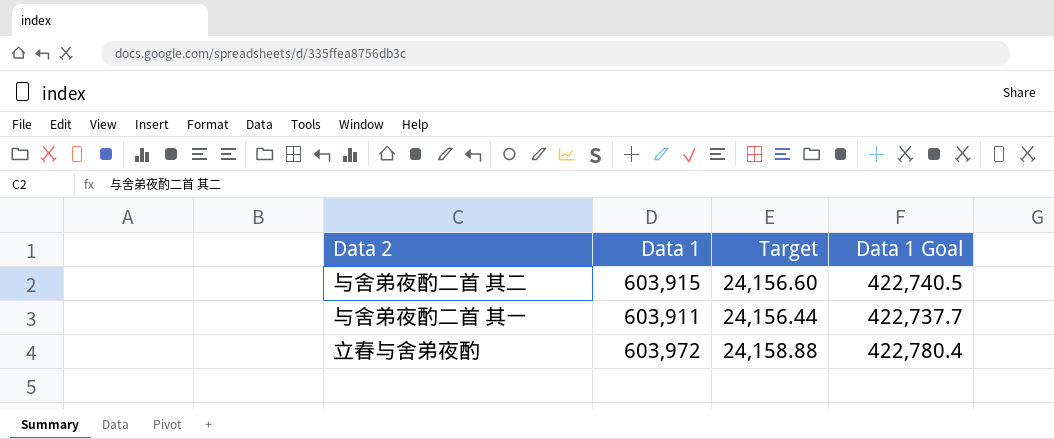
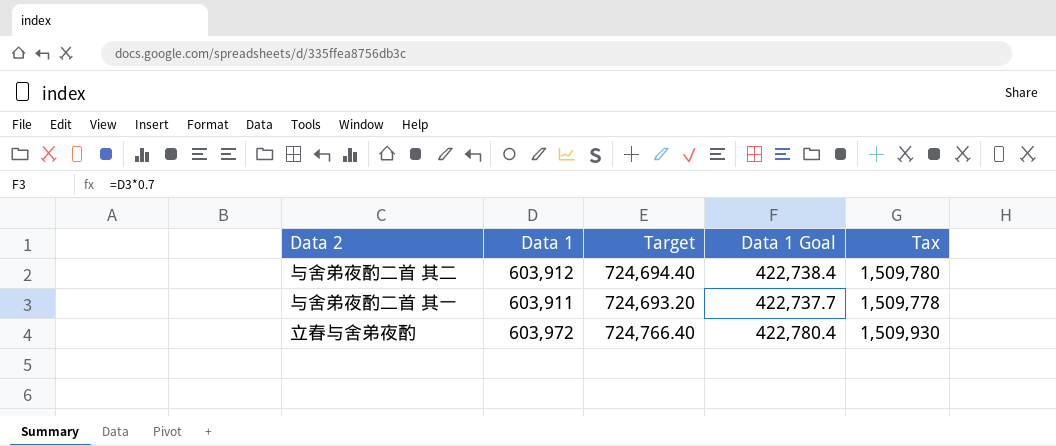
column Target | formula: [Data 1] * 0.04 -> [Data 1] * 1.2
column Tax | formula: none -> [Data 1] * 2.5
与舍弟夜酌二首 其二 | Data 1: 603,915 -> 603,912
与舍弟夜酌二首 其二 | Data 1 Goal: 422,740.5 -> 422,738.4

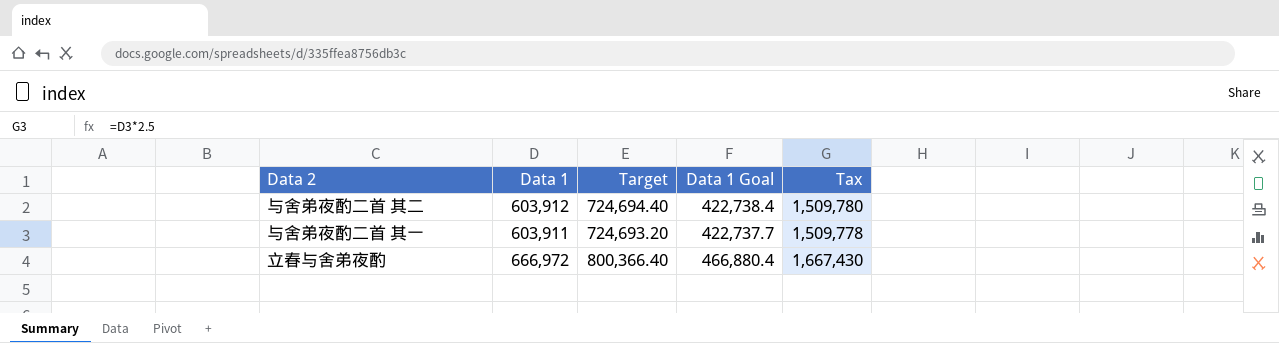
立春与舍弟夜酌 | Data 1: 603,972 -> 666,972
立春与舍弟夜酌 | Target: 724,766.40 -> 800,366.40
立春与舍弟夜酌 | Data 1 Goal: 422,780.4 -> 466,880.4
立春与舍弟夜酌 | Tax: 1,509,930 -> 1,667,430

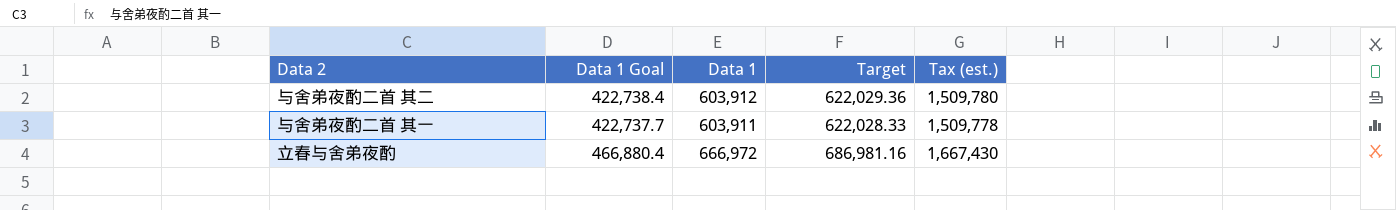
column Data 1 Goal | position: 4 -> 2
column Target | formula: [Data 1] * 1.2 -> [Data 1] * 1.03
column name: Tax -> Tax (est.)

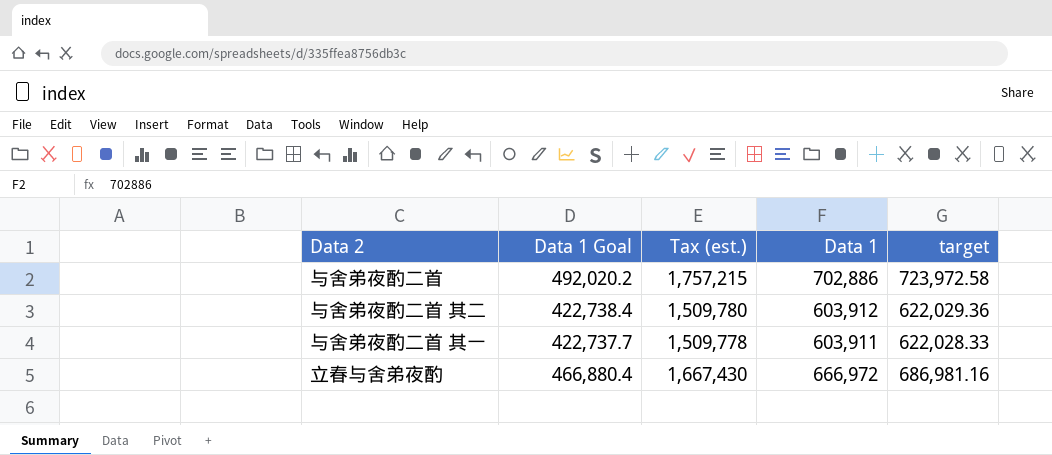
column Tax (est.) | position: 5 -> 3
column name: Target -> target
row 与舍弟夜酌二首: none -> 492,020.2 | 1,757,215 | 702,886 | 723,972.58

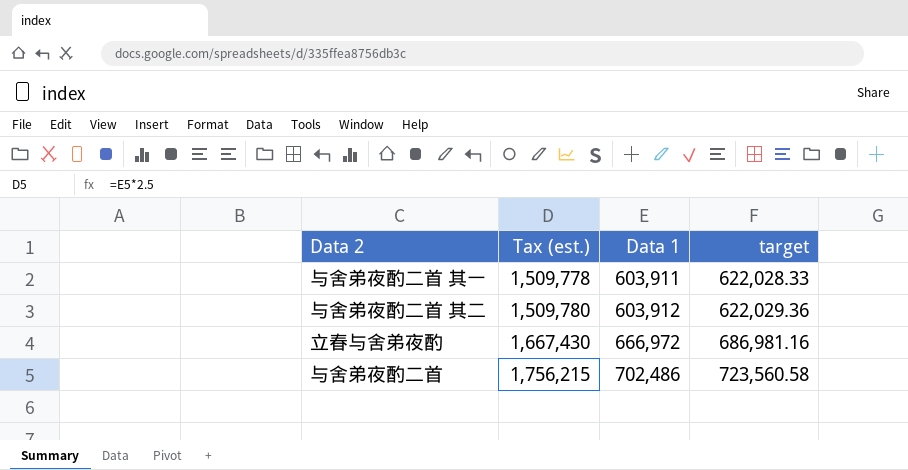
row order: none -> Tax (est.) ascending
column Data 1 Goal | formula: [Data 1] * 0.7 -> none
与舍弟夜酌二首 | Tax (est.): 1,757,215 -> 1,756,215
与舍弟夜酌二首 | Data 1: 702,886 -> 702,486
与舍弟夜酌二首 | target: 723,972.58 -> 723,560.58

